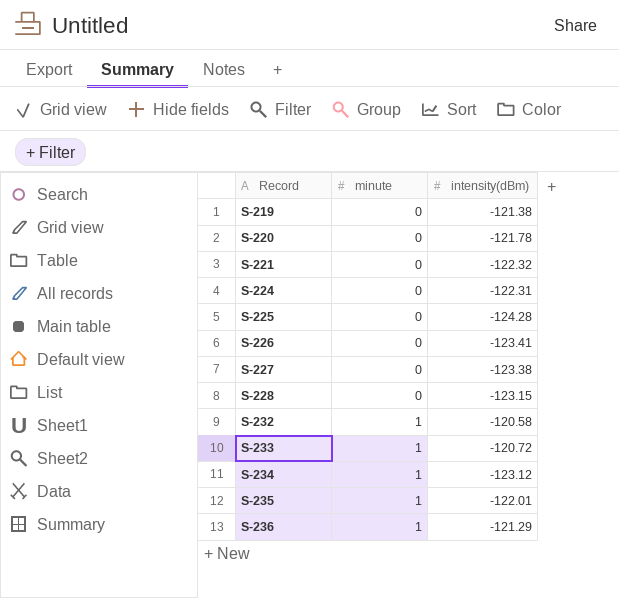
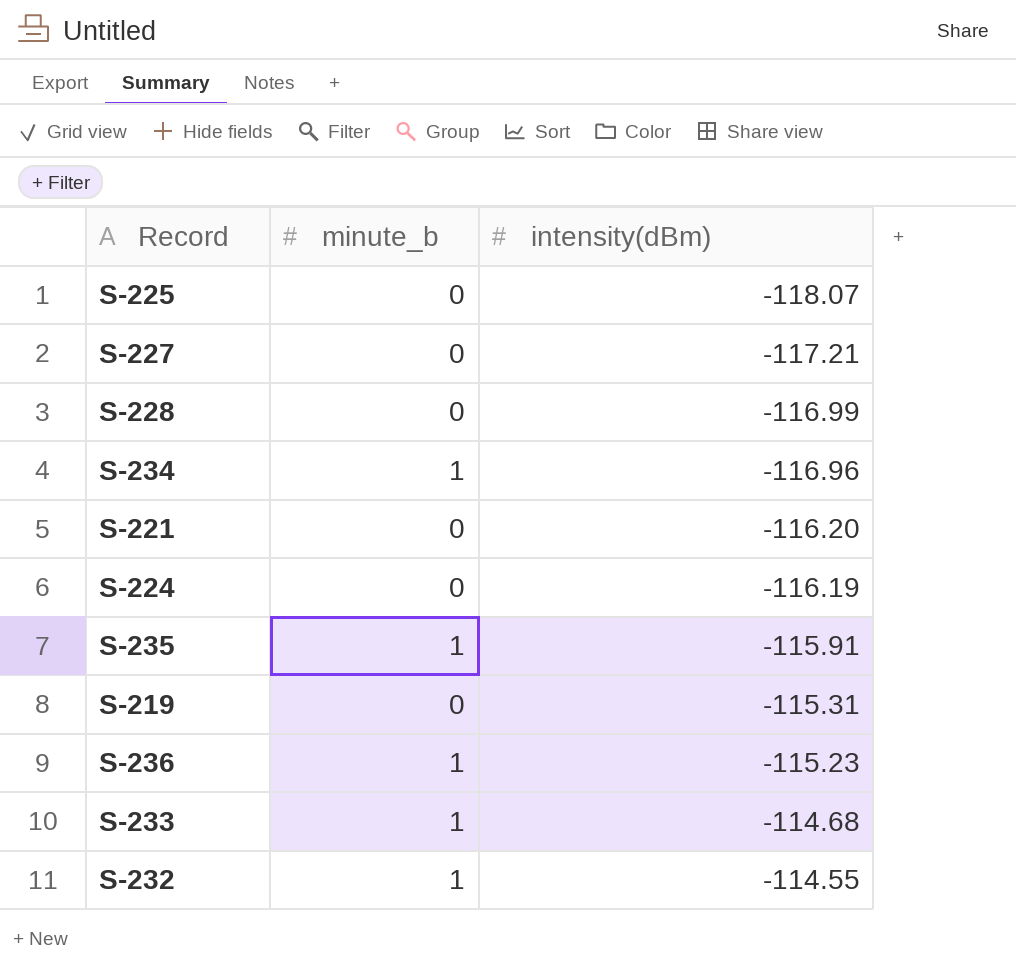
row order: Record ascending -> intensity(dBm) ascending
column name: minute -> minute_b
row S-220: 0 | -121.78 -> none
row S-226: 0 | -123.41 -> none
S-225 | intensity(dBm): -124.28 -> -118.07
S-227 | intensity(dBm): -123.38 -> -117.21
S-228 | intensity(dBm): -123.15 -> -116.99
S-234 | intensity(dBm): -123.12 -> -116.96
S-221 | intensity(dBm): -122.32 -> -116.20
S-224 | intensity(dBm): -122.31 -> -116.19
S-235 | intensity(dBm): -122.01 -> -115.91
S-219 | intensity(dBm): -121.38 -> -115.31
S-236 | intensity(dBm): -121.29 -> -115.23
S-233 | intensity(dBm): -120.72 -> -114.68
S-232 | intensity(dBm): -120.58 -> -114.55

